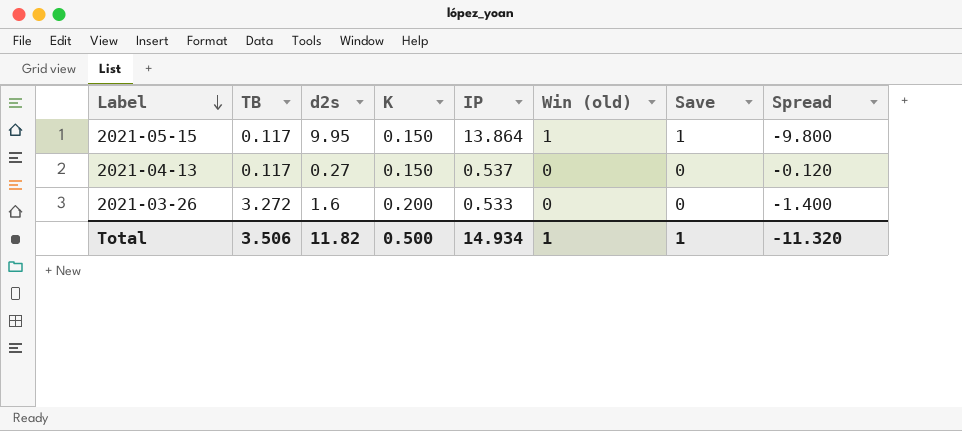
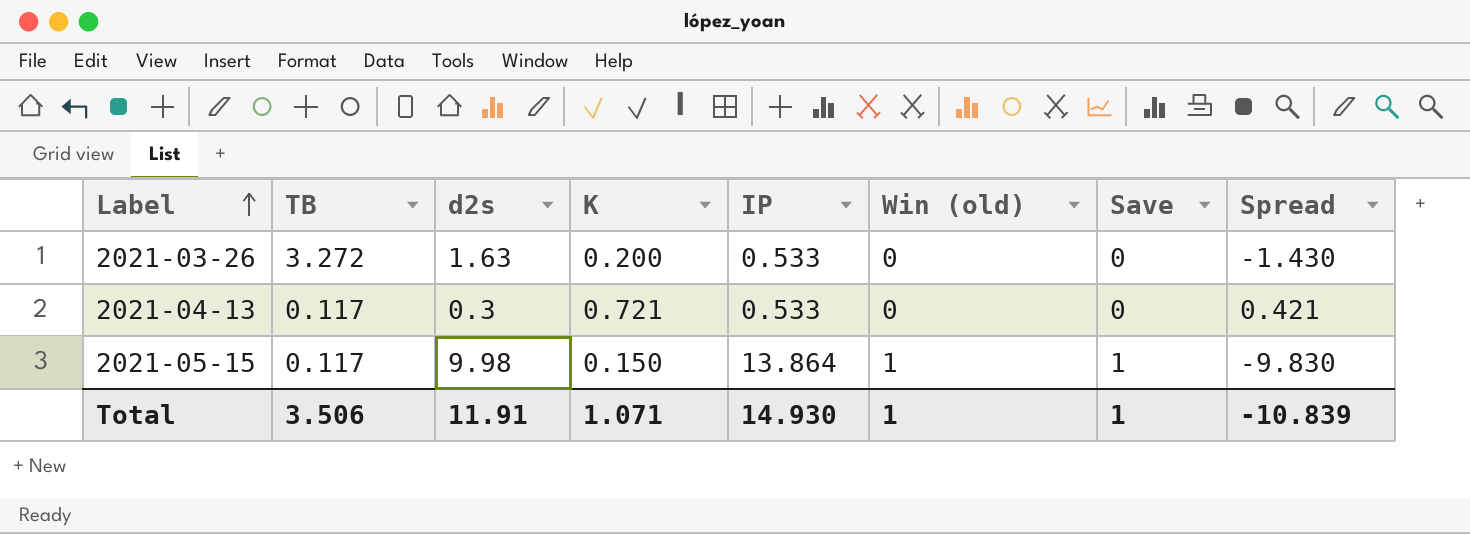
row order: Label descending -> Label ascending
2021-03-26 | d2s: 1.6 -> 1.63
2021-03-26 | Spread: -1.400 -> -1.430
2021-04-13 | d2s: 0.27 -> 0.3
2021-04-13 | K: 0.150 -> 0.721
2021-04-13 | IP: 0.537 -> 0.533
2021-04-13 | Spread: -0.120 -> 0.421
2021-05-15 | d2s: 9.95 -> 9.98
2021-05-15 | Spread: -9.800 -> -9.830
Total | d2s: 11.82 -> 11.91
Total | K: 0.500 -> 1.071
Total | IP: 14.934 -> 14.930
Total | Spread: -11.320 -> -10.839

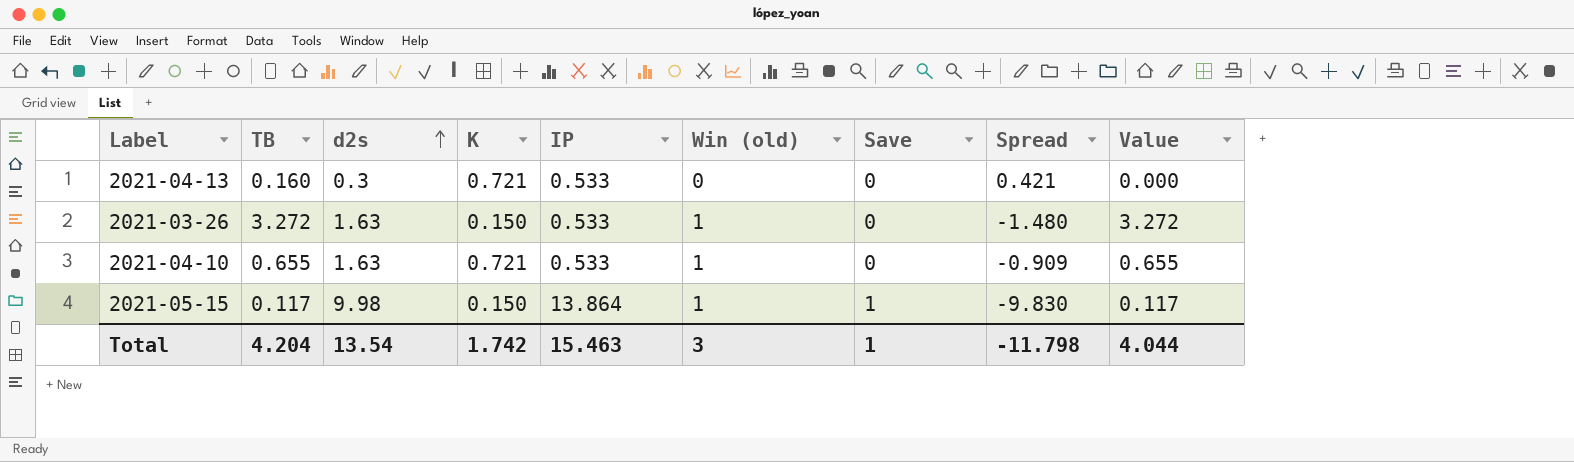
row order: Label ascending -> d2s ascending
column Value | formula: none -> [TB] * [Win (old)]
2021-04-13 | TB: 0.117 -> 0.160
2021-03-26 | K: 0.200 -> 0.150
2021-03-26 | Win (old): 0 -> 1
2021-03-26 | Spread: -1.430 -> -1.480
row 2021-04-10: none -> 0.655 | 1.63 | 0.721 | 0.533 | 1 | 0 | -0.909 | 0.655
Total | TB: 3.506 -> 4.204
Total | d2s: 11.91 -> 13.54
Total | K: 1.071 -> 1.742
Total | IP: 14.930 -> 15.463
Total | Win (old): 1 -> 3
Total | Spread: -10.839 -> -11.798

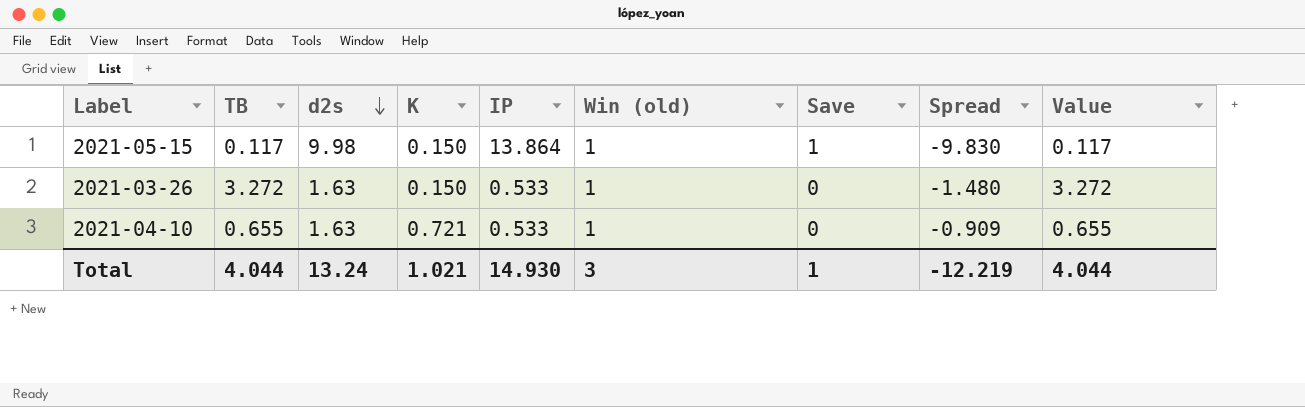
row order: d2s ascending -> d2s descending
row 2021-04-13: 0.160 | 0.3 | 0.721 | 0.533 | 0 | 0 | 0.421 | 0.000 -> none
Total | TB: 4.204 -> 4.044
Total | d2s: 13.54 -> 13.24
Total | K: 1.742 -> 1.021
Total | IP: 15.463 -> 14.930
Total | Spread: -11.798 -> -12.219

